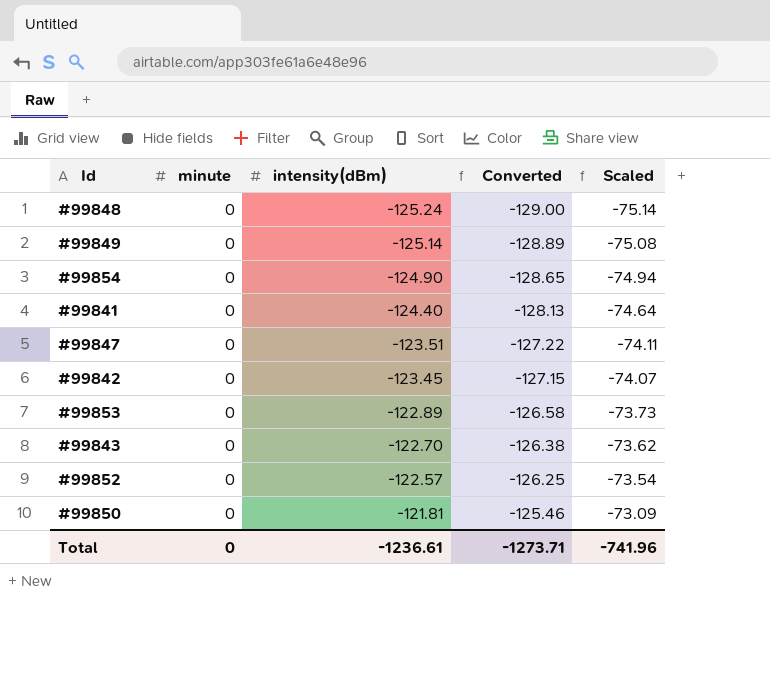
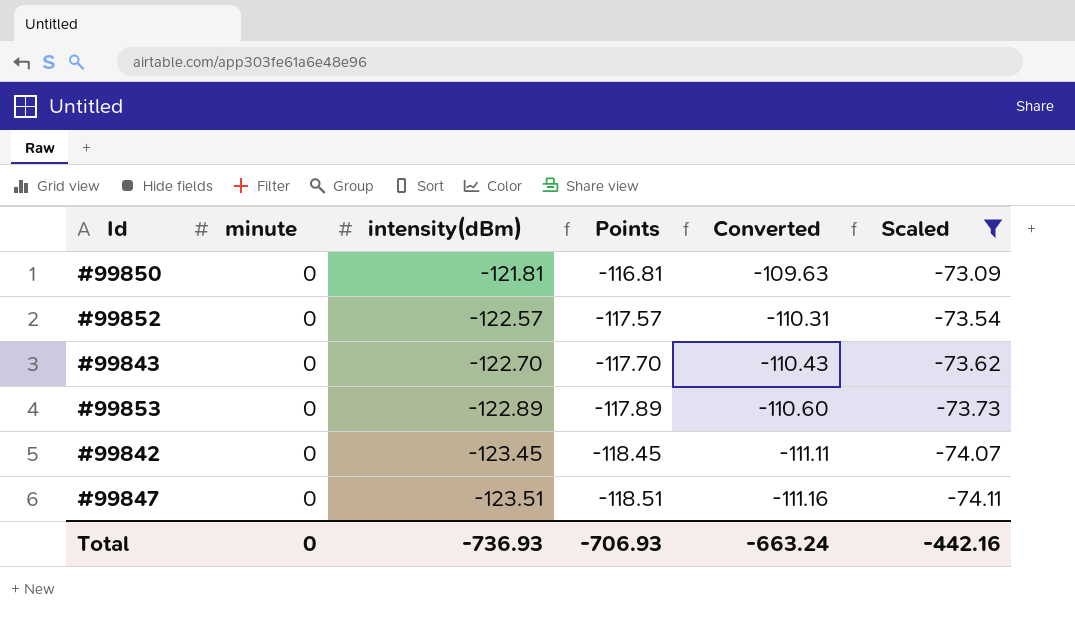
filter: none -> Scaled >= -74.11
row order: intensity(dBm) ascending -> intensity(dBm) descending
column Points | formula: none -> [intensity(dBm)] + 5
column Converted | formula: [intensity(dBm)] * 1.03 -> [intensity(dBm)] * 0.9
Total | intensity(dBm): -1236.61 -> -736.93
Total | Converted: -1273.71 -> -663.24
Total | Scaled: -741.96 -> -442.16

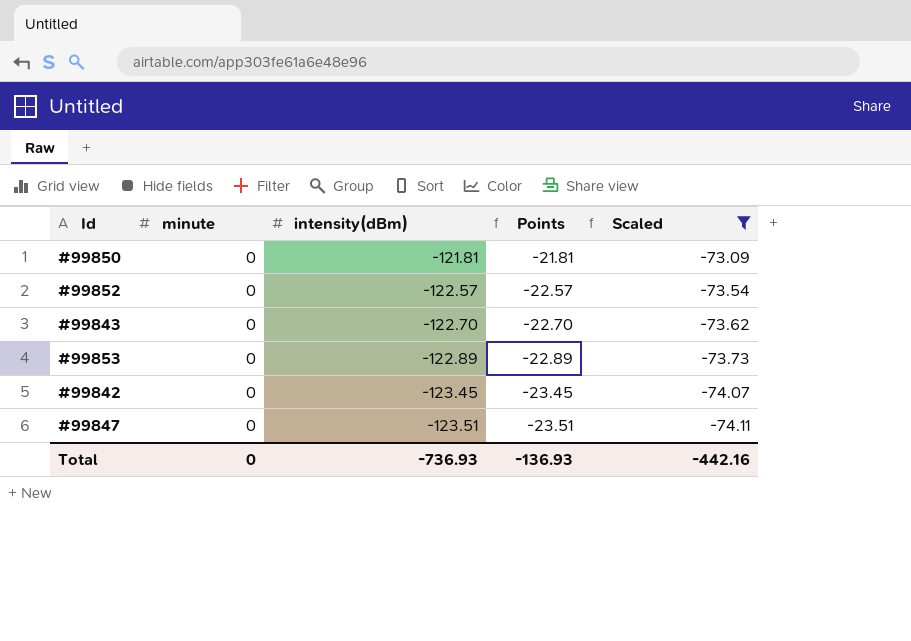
column Converted | formula: [intensity(dBm)] * 0.9 -> none
column Points | formula: [intensity(dBm)] + 5 -> [intensity(dBm)] + 100
Total | Points: -706.93 -> -136.93

